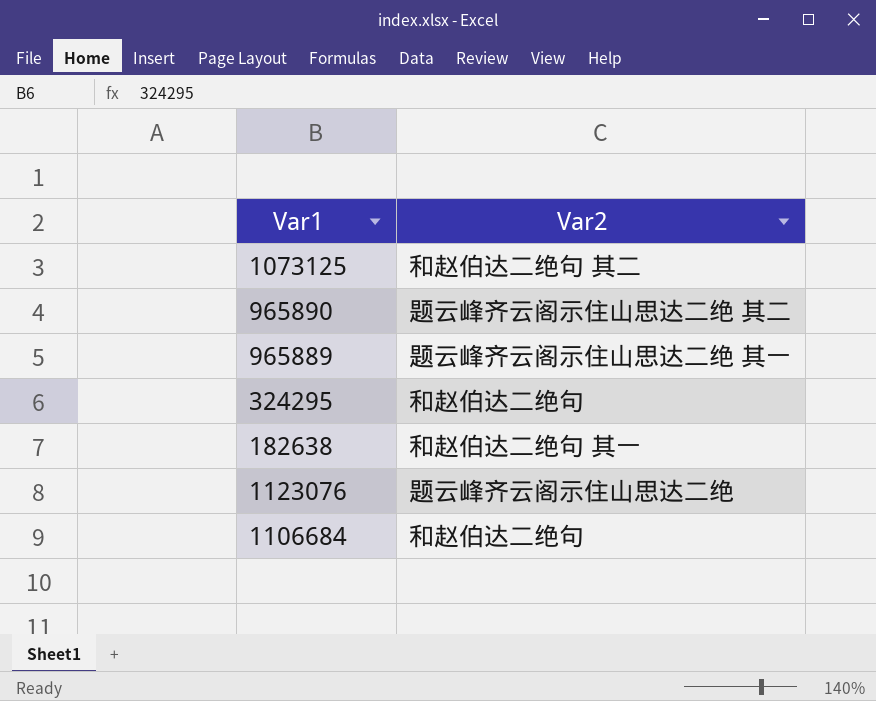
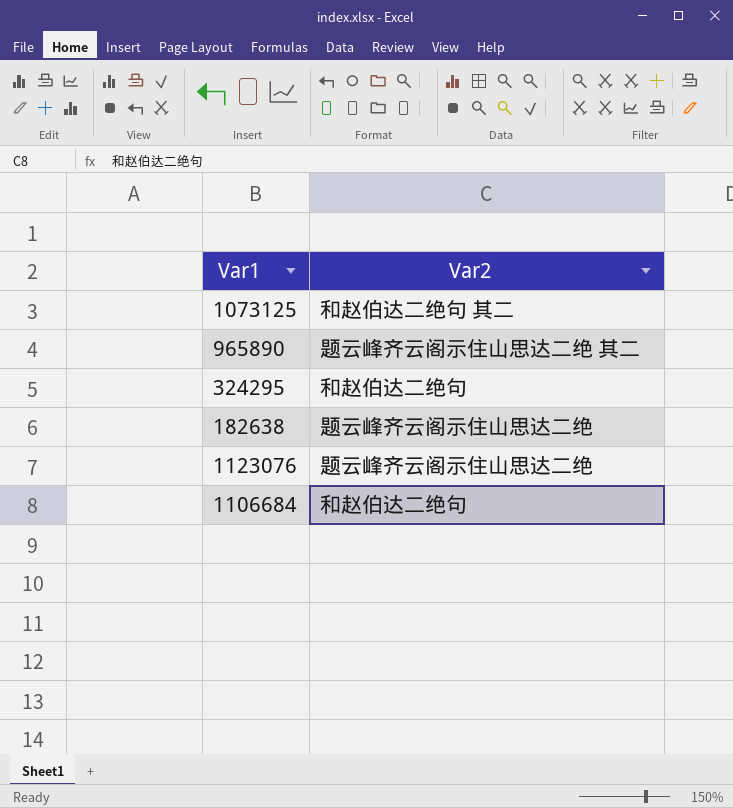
row 965889: 题云峰齐云阁示住山思达二绝 其一 -> none
182638 | Var2: 和赵伯达二绝句 其一 -> 题云峰齐云阁示住山思达二绝

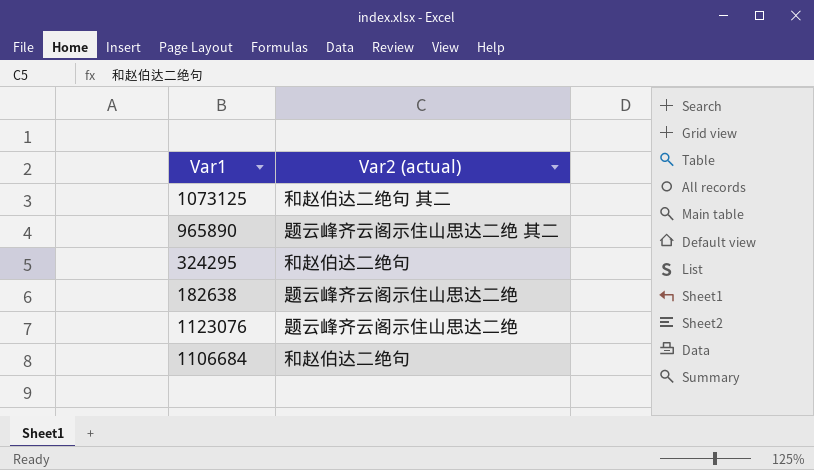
column name: Var2 -> Var2 (actual)

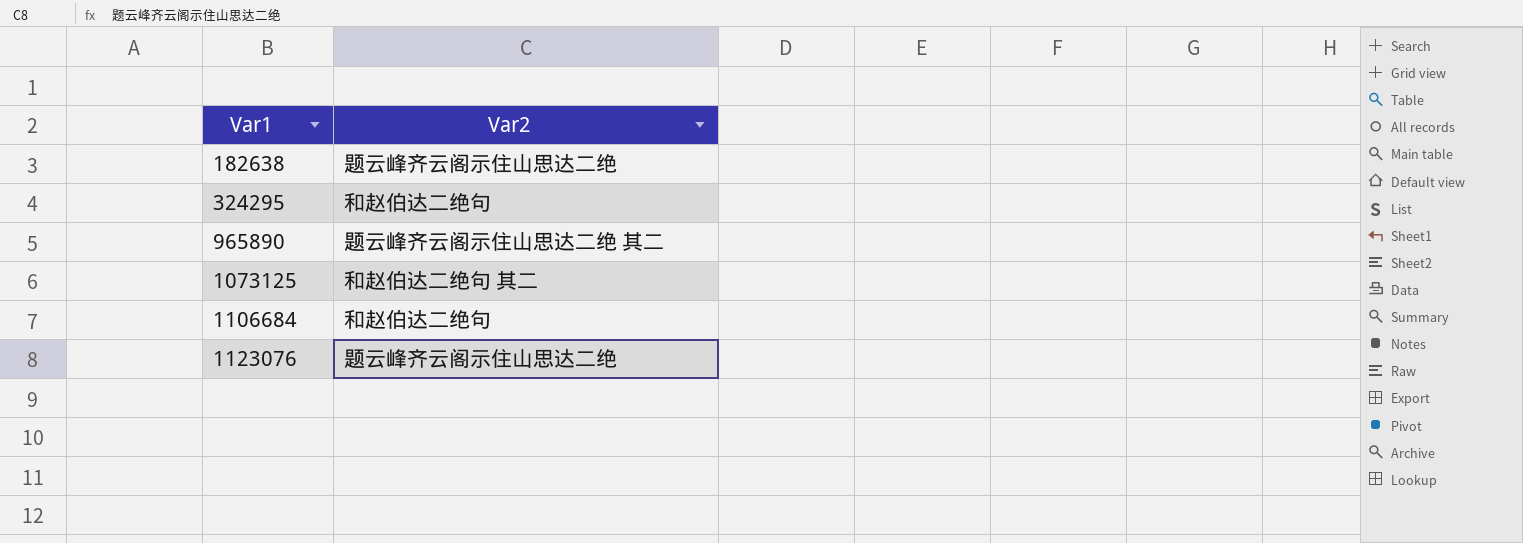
row order: none -> Var1 ascending
column name: Var2 (actual) -> Var2

